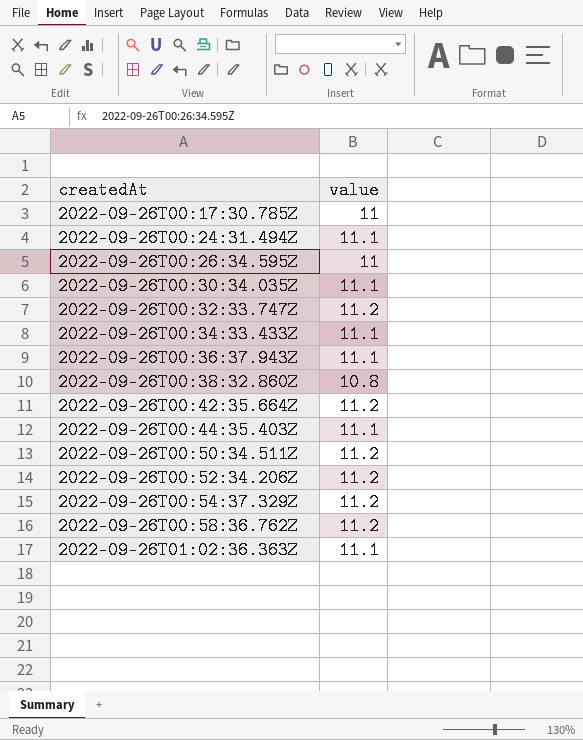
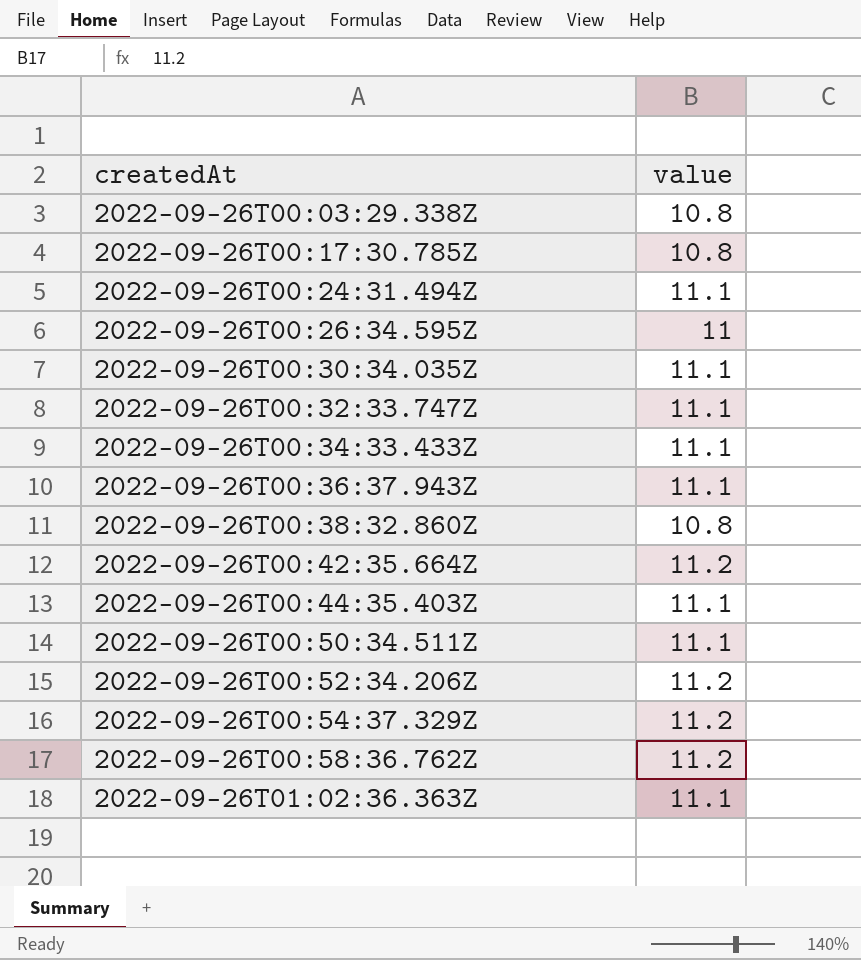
row 2022-09-26T00:03:29.338Z: none -> 10.8
2022-09-26T00:17:30.785Z | value: 11 -> 10.8
2022-09-26T00:32:33.747Z | value: 11.2 -> 11.1
2022-09-26T00:50:34.511Z | value: 11.2 -> 11.1

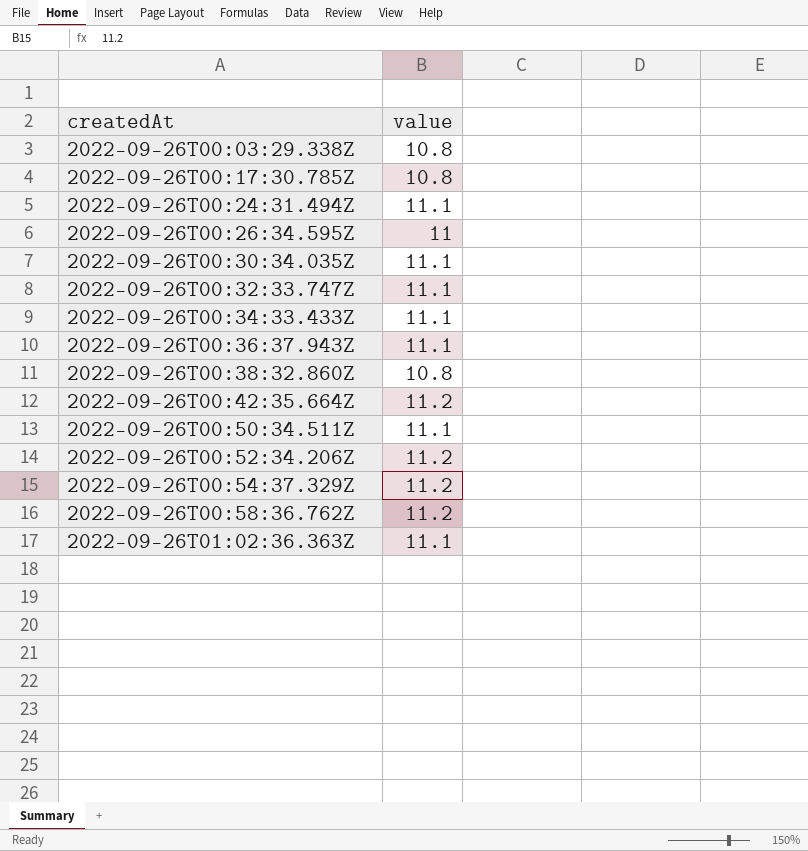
row 2022-09-26T00:44:35.403Z: 11.1 -> none

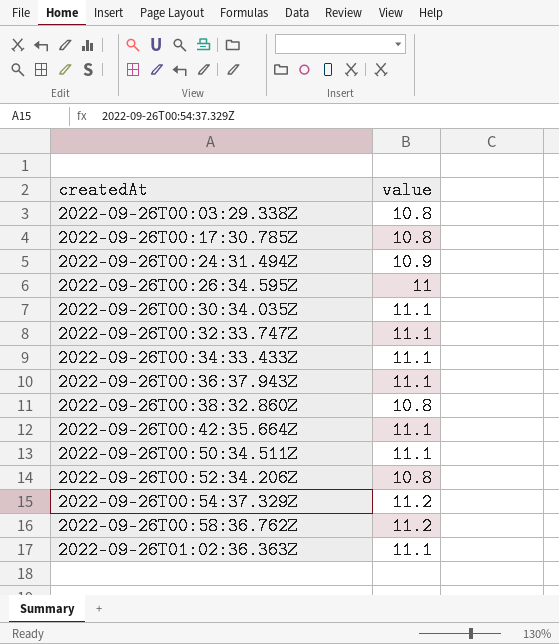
2022-09-26T00:24:31.494Z | value: 11.1 -> 10.9
2022-09-26T00:42:35.664Z | value: 11.2 -> 11.1
2022-09-26T00:52:34.206Z | value: 11.2 -> 10.8

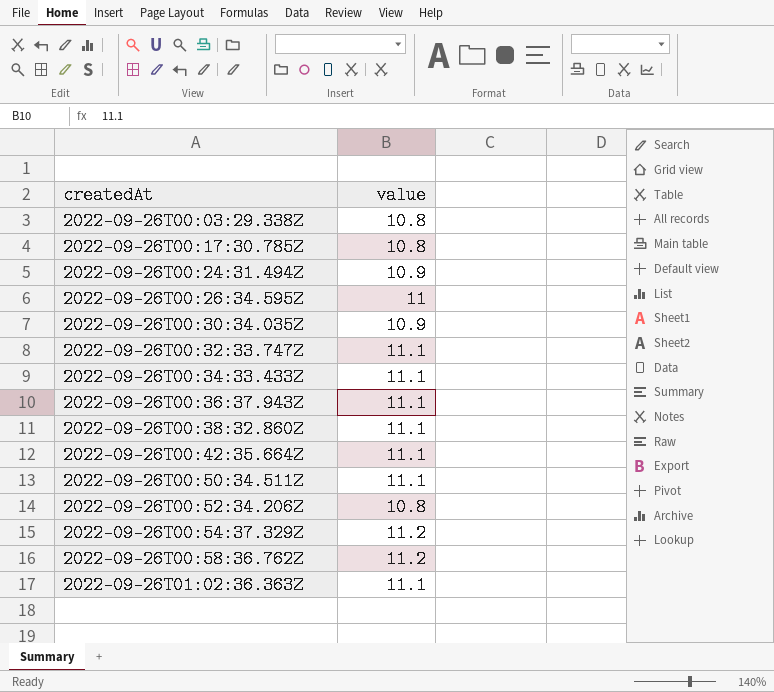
2022-09-26T00:30:34.035Z | value: 11.1 -> 10.9
2022-09-26T00:38:32.860Z | value: 10.8 -> 11.1

